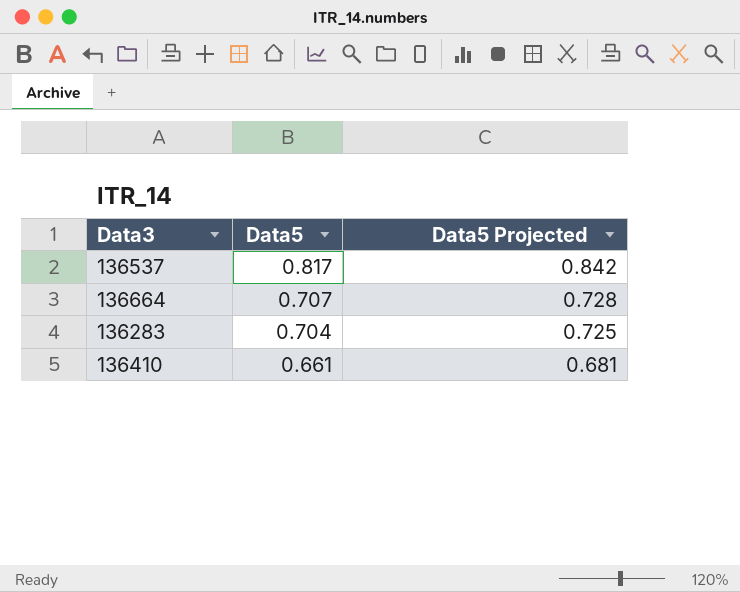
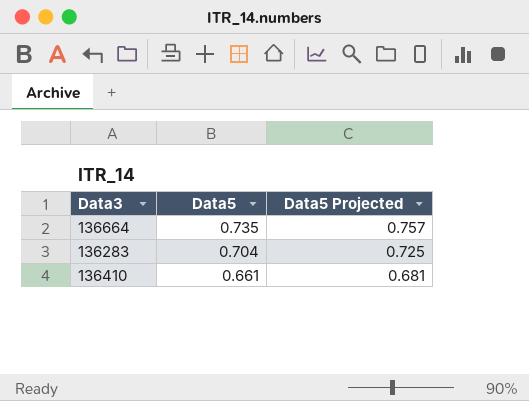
row 136537: 0.817 | 0.842 -> none
136664 | Data5: 0.707 -> 0.735
136664 | Data5 Projected: 0.728 -> 0.757

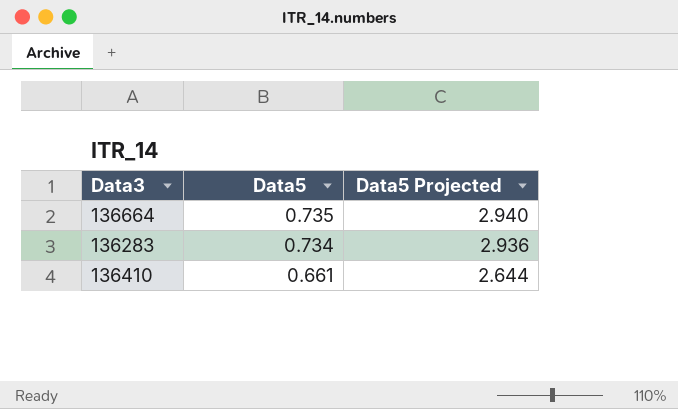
column Data5 Projected | formula: [Data5] * 1.03 -> [Data5] * 4
136283 | Data5: 0.704 -> 0.734

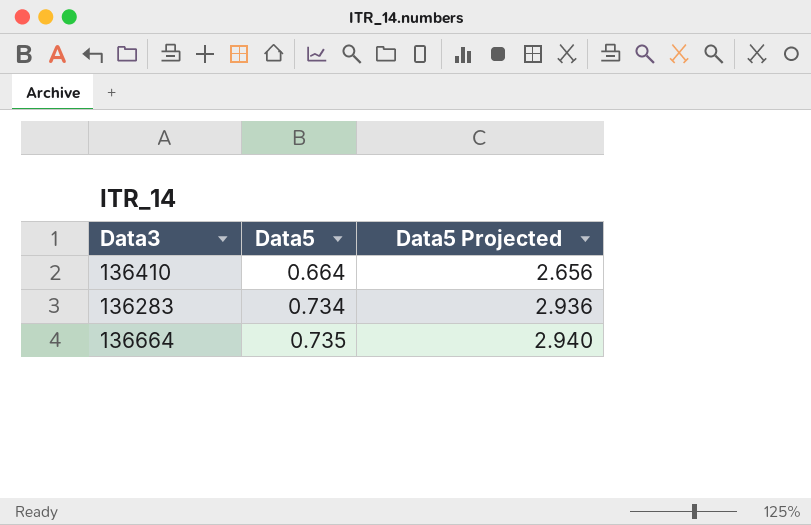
row order: Data5 descending -> Data5 ascending
136410 | Data5: 0.661 -> 0.664
136410 | Data5 Projected: 2.644 -> 2.656

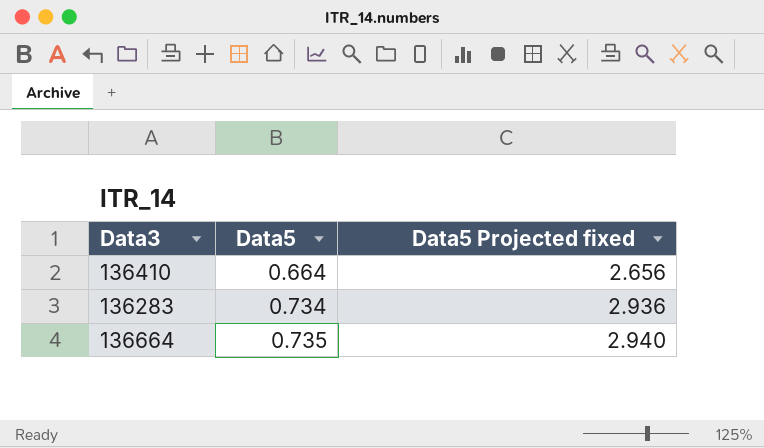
column name: Data5 Projected -> Data5 Projected fixed

